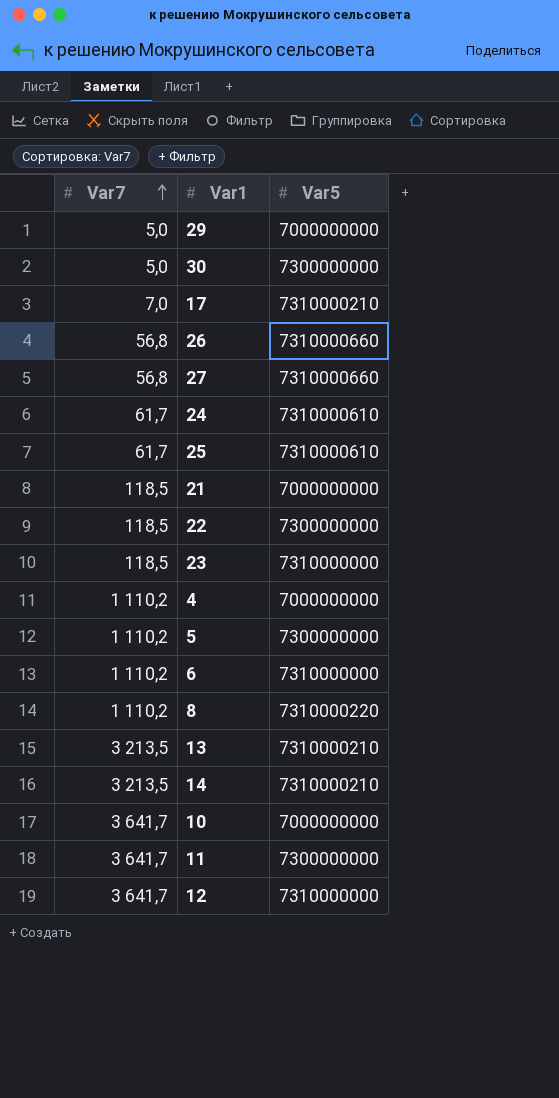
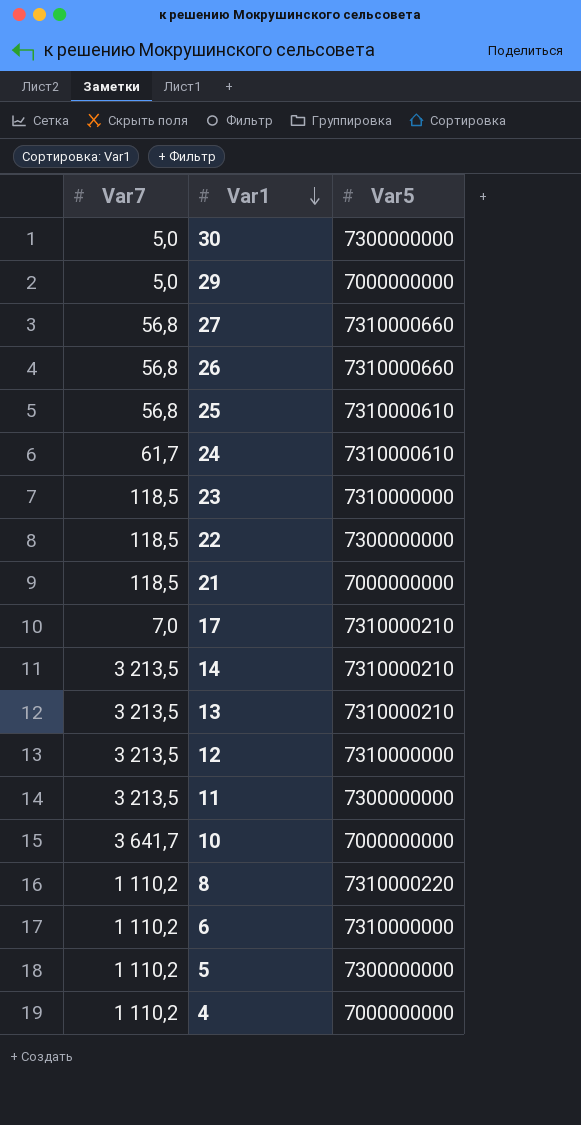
row order: Var7 ascending -> Var1 descending
25 | Var7: 61,7 -> 56,8
12 | Var7: 3 641,7 -> 3 213,5
11 | Var7: 3 641,7 -> 3 213,5

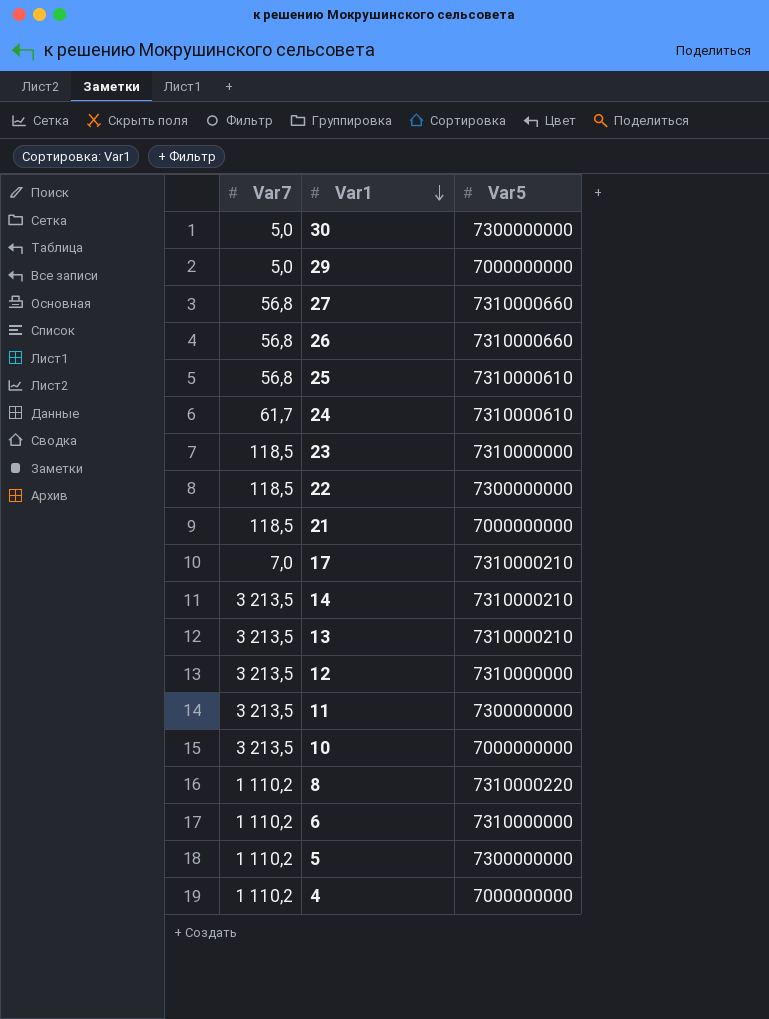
10 | Var7: 3 641,7 -> 3 213,5

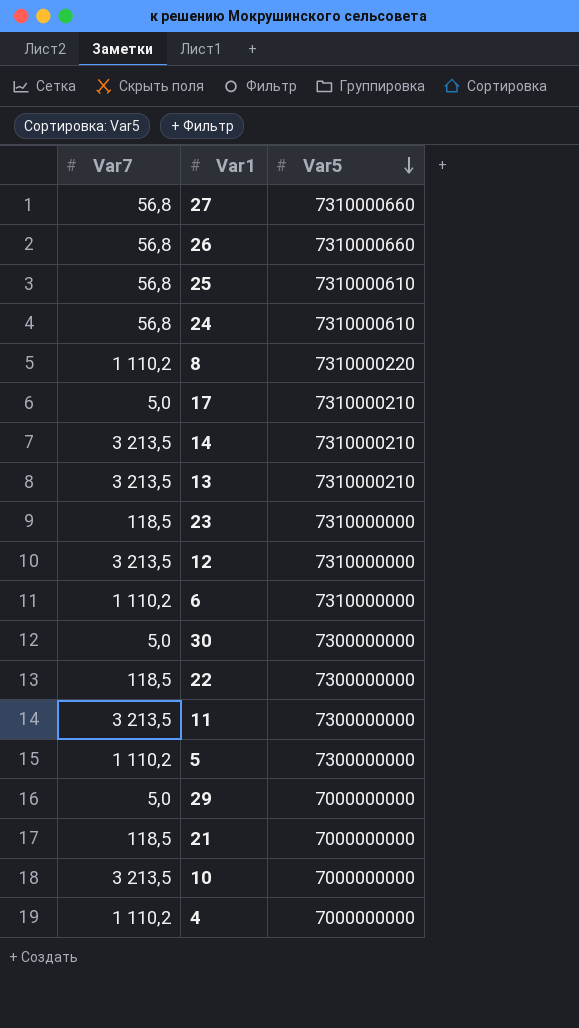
row order: Var1 descending -> Var5 descending
24 | Var7: 61,7 -> 56,8
17 | Var7: 7,0 -> 5,0

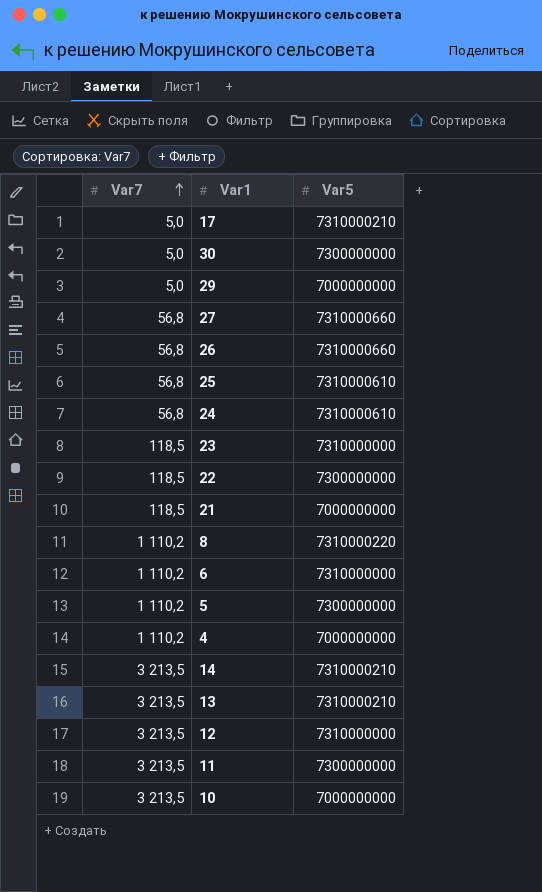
row order: Var5 descending -> Var7 ascending

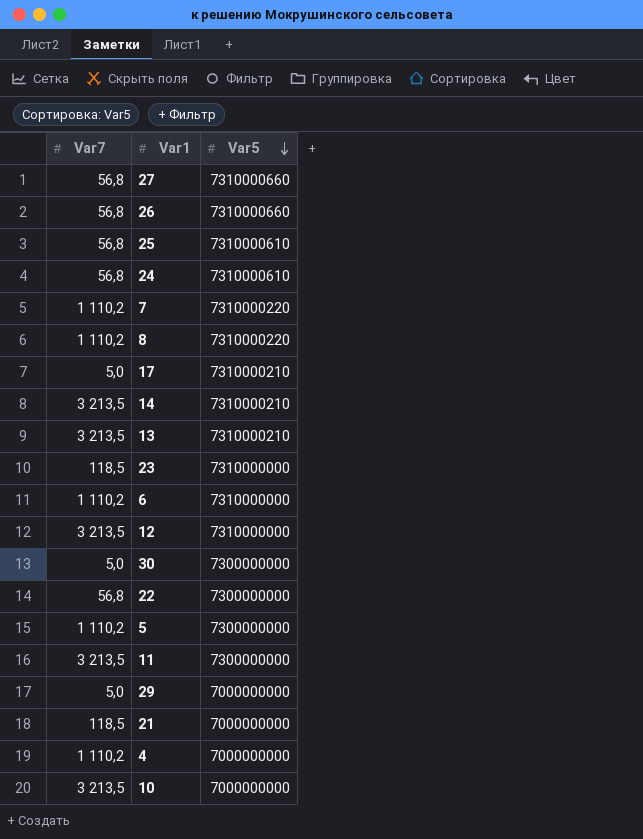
row order: Var7 ascending -> Var5 descending
row 7: none -> 1 110,2 | 7310000220
22 | Var7: 118,5 -> 56,8

